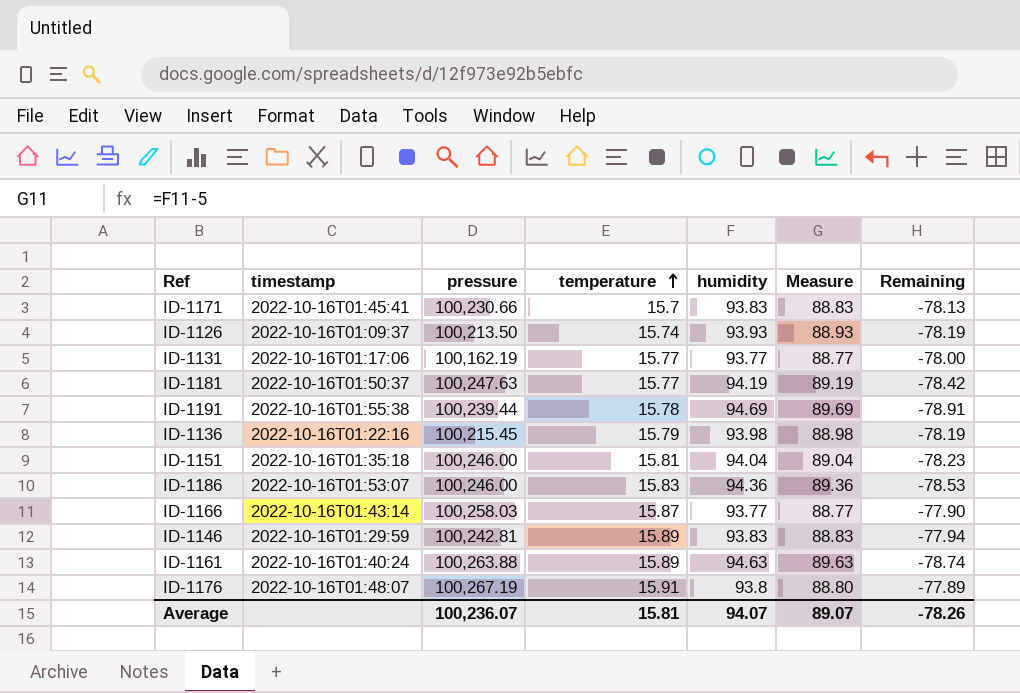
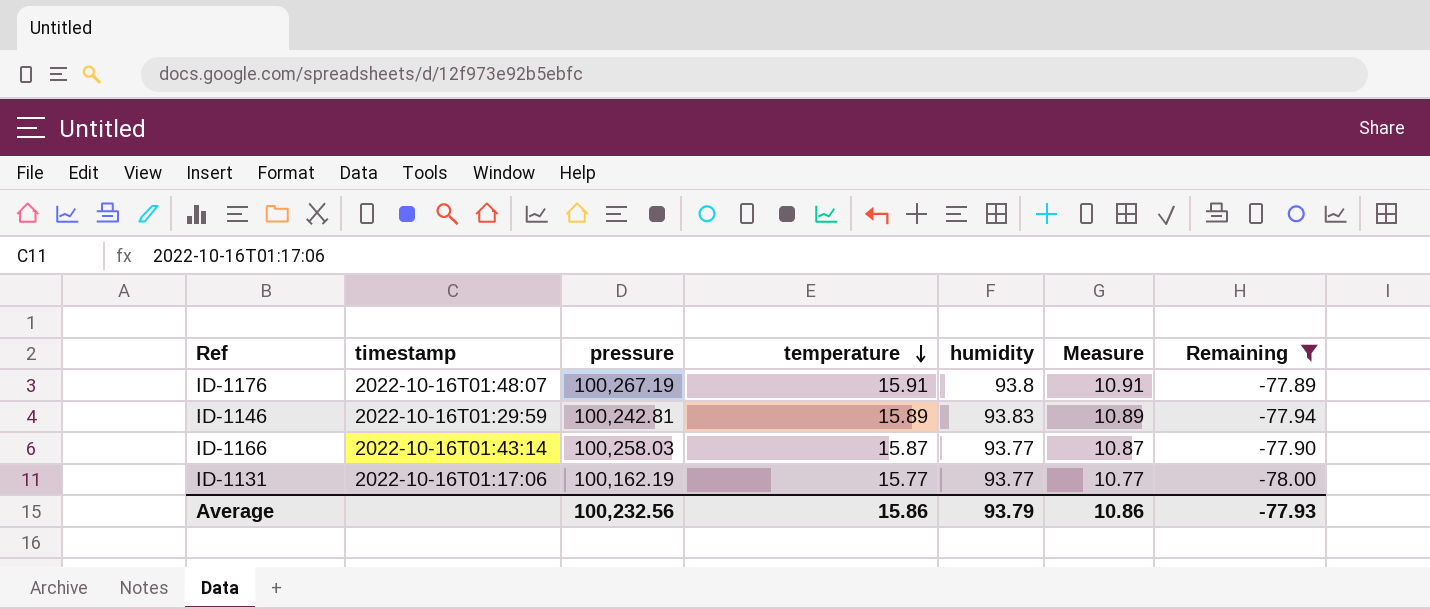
filter: none -> Remaining >= -78.00
row order: temperature ascending -> temperature descending
column Measure | formula: [humidity] - 5 -> [temperature] - 5
Average | pressure: 100,236.07 -> 100,232.56
Average | temperature: 15.81 -> 15.86
Average | humidity: 94.07 -> 93.79
Average | Measure: 89.07 -> 10.86
Average | Remaining: -78.26 -> -77.93

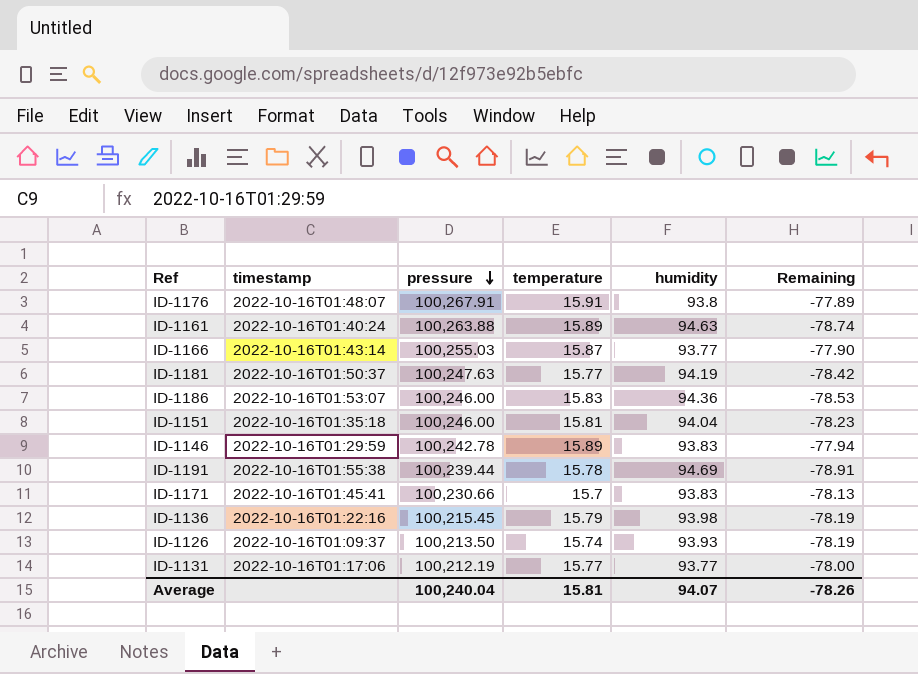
filter: Remaining >= -78.00 -> none
row order: temperature descending -> pressure descending
column Measure | formula: [temperature] - 5 -> none
ID-1176 | pressure: 100,267.19 -> 100,267.91
ID-1166 | pressure: 100,258.03 -> 100,255.03
ID-1146 | pressure: 100,242.81 -> 100,242.78
ID-1131 | pressure: 100,162.19 -> 100,212.19
Average | pressure: 100,232.56 -> 100,240.04
Average | temperature: 15.86 -> 15.81
Average | humidity: 93.79 -> 94.07
Average | Remaining: -77.93 -> -78.26

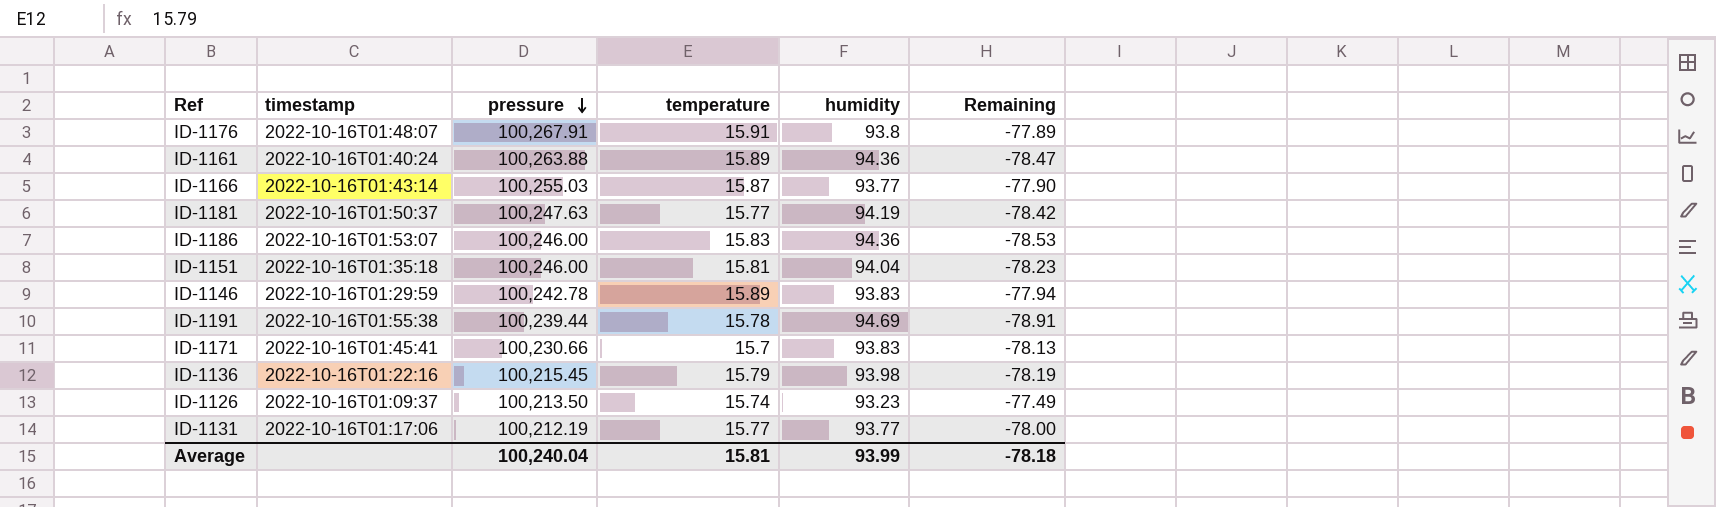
ID-1161 | humidity: 94.63 -> 94.36
ID-1161 | Remaining: -78.74 -> -78.47
ID-1126 | humidity: 93.93 -> 93.23
ID-1126 | Remaining: -78.19 -> -77.49
Average | humidity: 94.07 -> 93.99
Average | Remaining: -78.26 -> -78.18

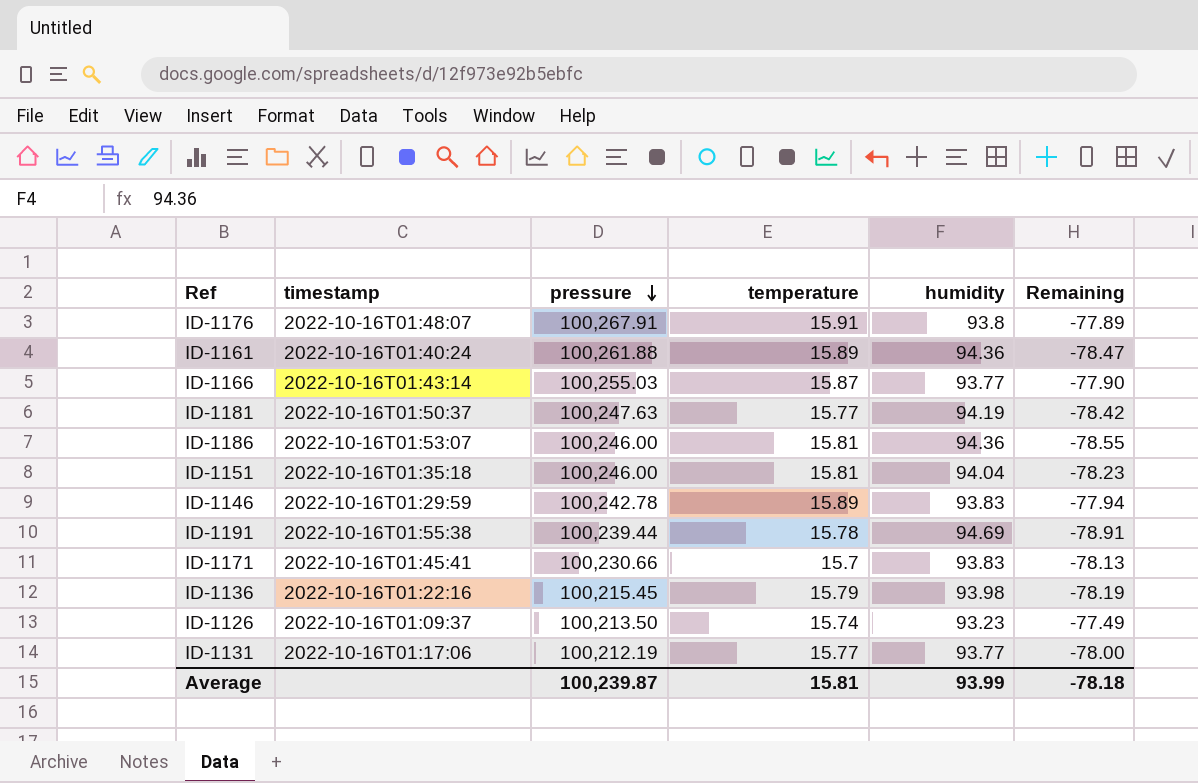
ID-1161 | pressure: 100,263.88 -> 100,261.88
ID-1186 | temperature: 15.83 -> 15.81
ID-1186 | Remaining: -78.53 -> -78.55
Average | pressure: 100,240.04 -> 100,239.87

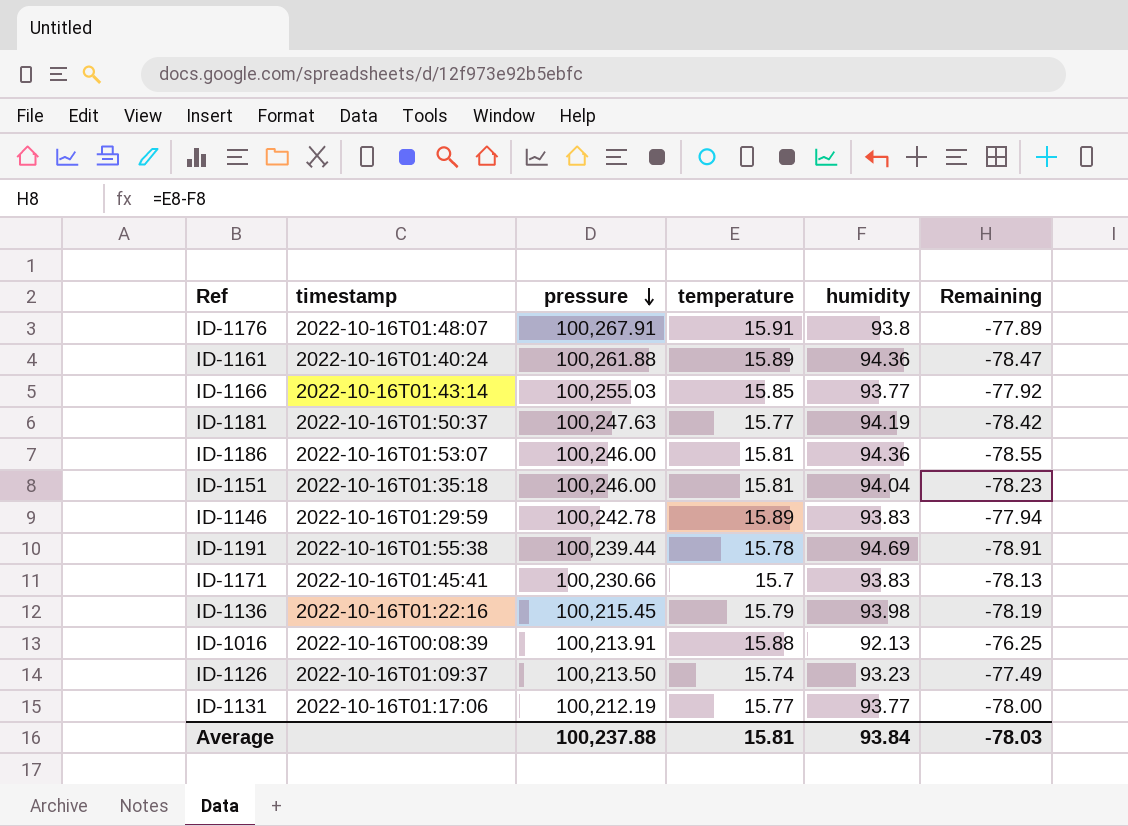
ID-1166 | temperature: 15.87 -> 15.85
ID-1166 | Remaining: -77.90 -> -77.92
row ID-1016: none -> 2022-10-16T00:08:39 | 100,213.91 | 15.88 | 92.13 | -76.25
Average | pressure: 100,239.87 -> 100,237.88
Average | humidity: 93.99 -> 93.84
Average | Remaining: -78.18 -> -78.03

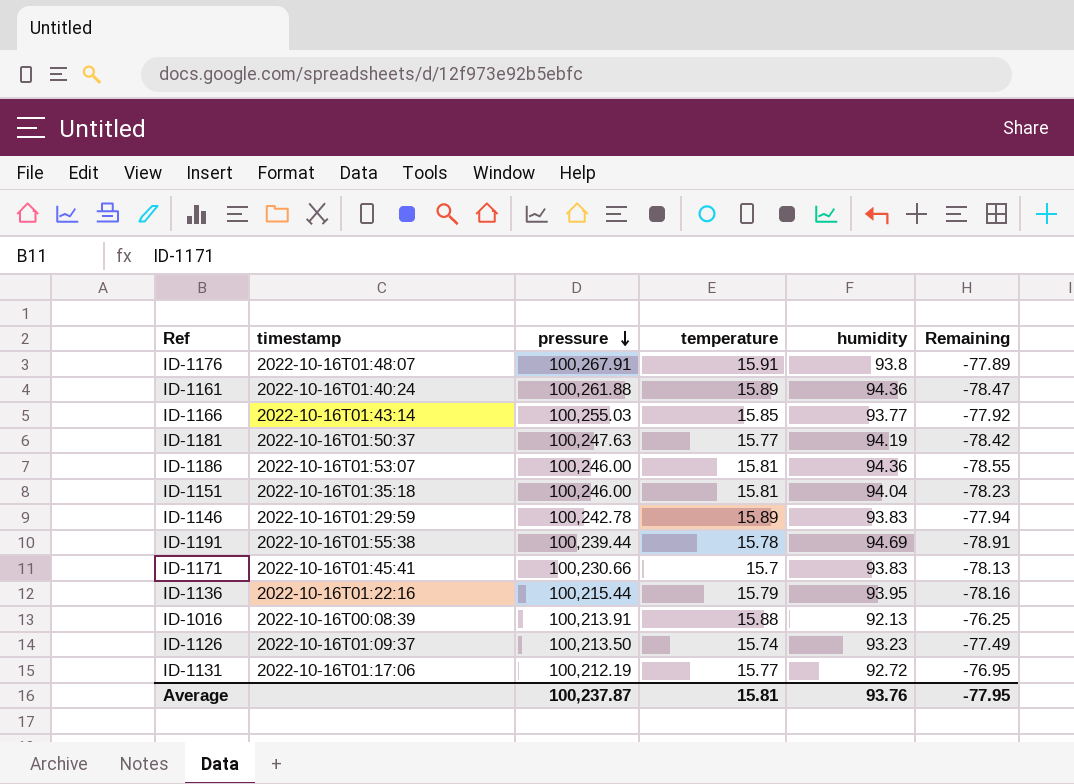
ID-1136 | pressure: 100,215.45 -> 100,215.44
ID-1136 | humidity: 93.98 -> 93.95
ID-1136 | Remaining: -78.19 -> -78.16
ID-1131 | humidity: 93.77 -> 92.72
ID-1131 | Remaining: -78.00 -> -76.95
Average | pressure: 100,237.88 -> 100,237.87
Average | humidity: 93.84 -> 93.76
Average | Remaining: -78.03 -> -77.95

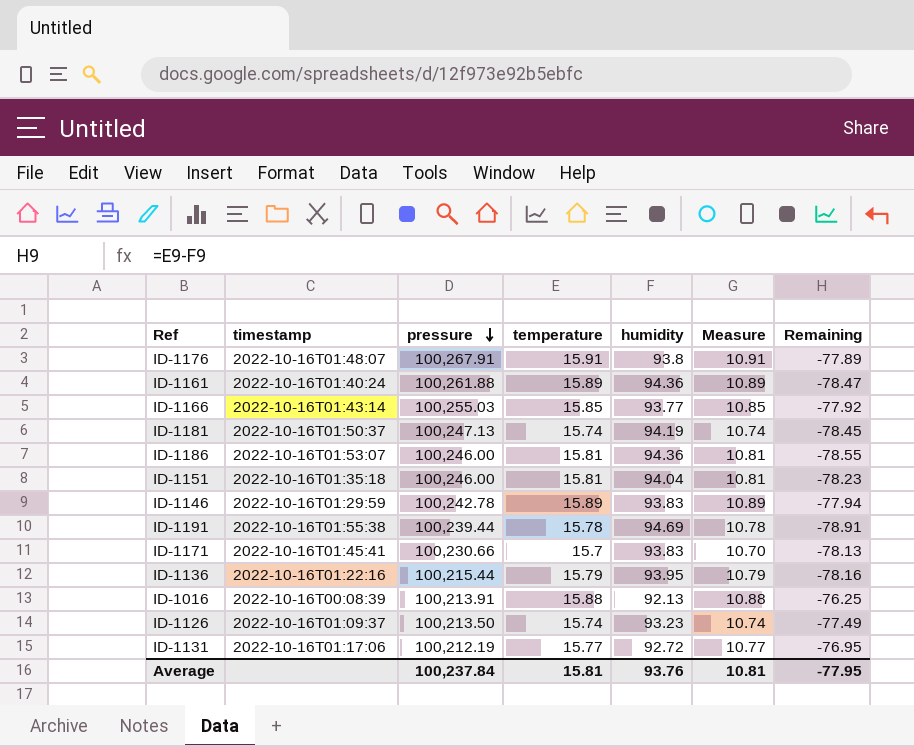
column Measure | formula: none -> [temperature] - 5
ID-1181 | pressure: 100,247.63 -> 100,247.13
ID-1181 | temperature: 15.77 -> 15.74
ID-1181 | Remaining: -78.42 -> -78.45
Average | pressure: 100,237.87 -> 100,237.84

